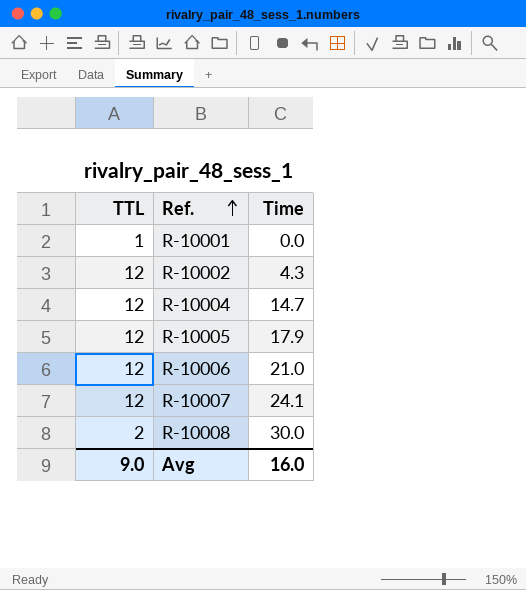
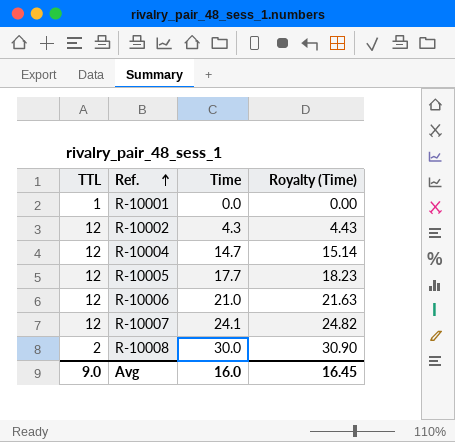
column Royalty (Time) | formula: none -> [Time] * 1.03
R-10005 | Time: 17.9 -> 17.7

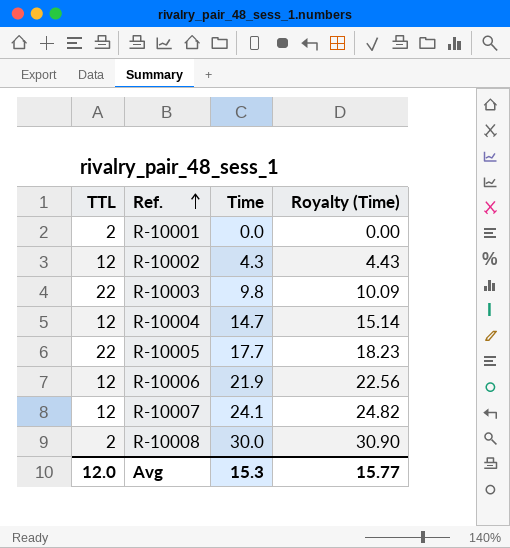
R-10001 | TTL: 1 -> 2
row R-10003: none -> 22 | 9.8 | 10.09
R-10005 | TTL: 12 -> 22
R-10006 | Time: 21.0 -> 21.9
R-10006 | Royalty (Time): 21.63 -> 22.56
Avg | TTL: 9.0 -> 12.0
Avg | Time: 16.0 -> 15.3
Avg | Royalty (Time): 16.45 -> 15.77

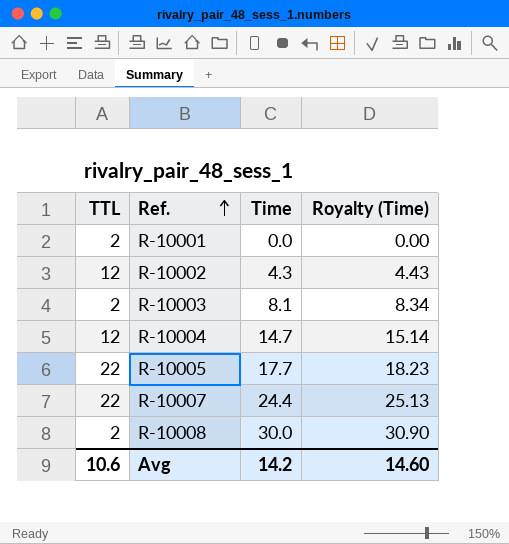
row R-10006: 12 | 21.9 | 22.56 -> none
R-10003 | TTL: 22 -> 2
R-10003 | Time: 9.8 -> 8.1
R-10003 | Royalty (Time): 10.09 -> 8.34
R-10007 | TTL: 12 -> 22
R-10007 | Time: 24.1 -> 24.4
R-10007 | Royalty (Time): 24.82 -> 25.13
Avg | TTL: 12.0 -> 10.6
Avg | Time: 15.3 -> 14.2
Avg | Royalty (Time): 15.77 -> 14.60

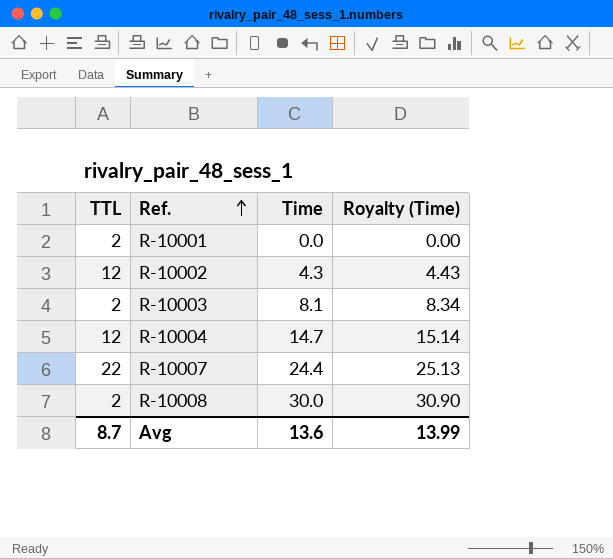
row R-10005: 22 | 17.7 | 18.23 -> none
Avg | TTL: 10.6 -> 8.7
Avg | Time: 14.2 -> 13.6
Avg | Royalty (Time): 14.60 -> 13.99

